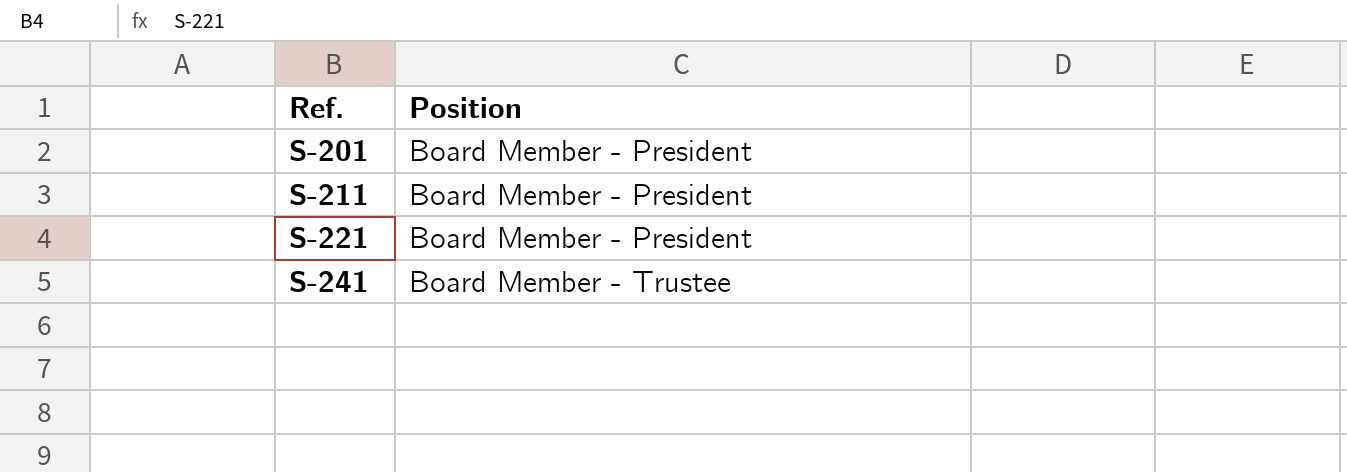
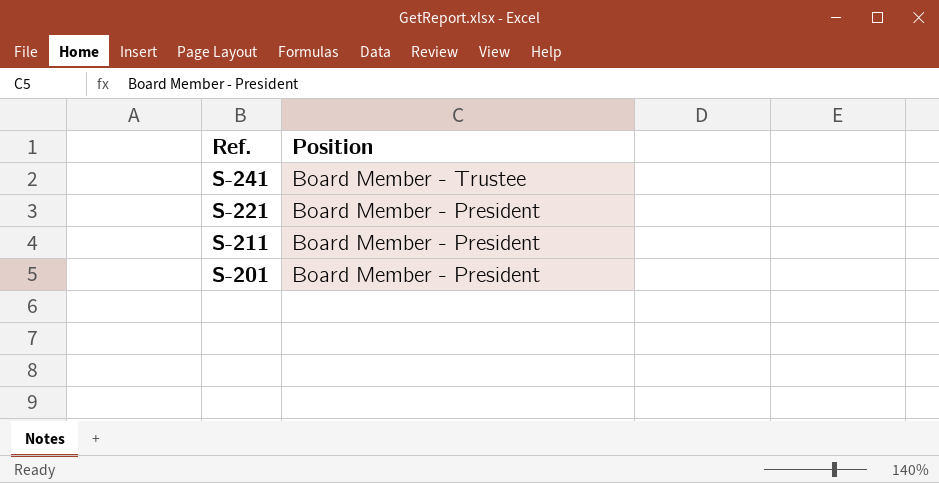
row order: Ref. ascending -> Ref. descending

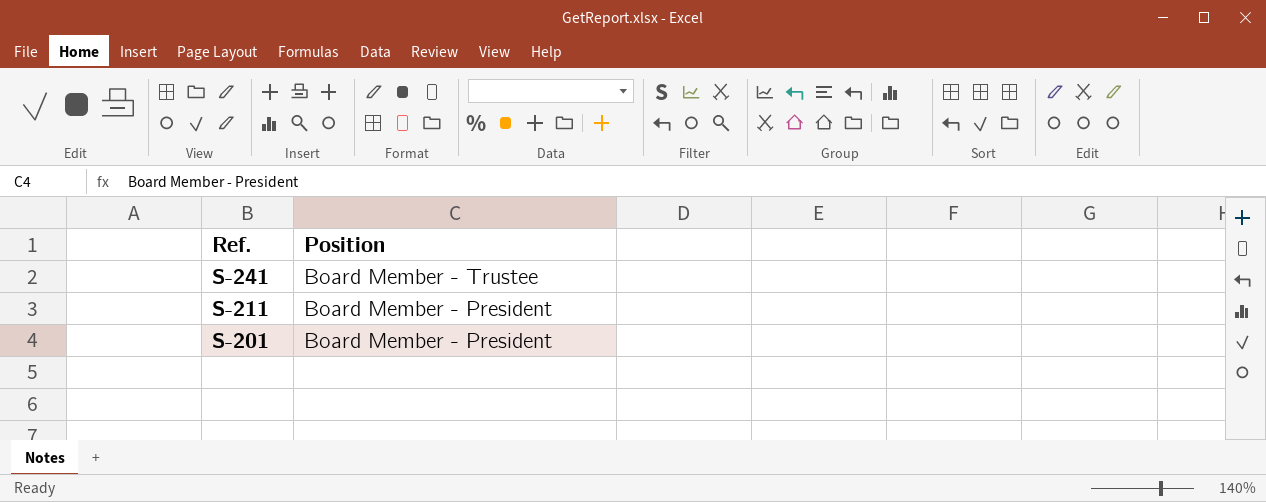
row S-221: Board Member - President -> none

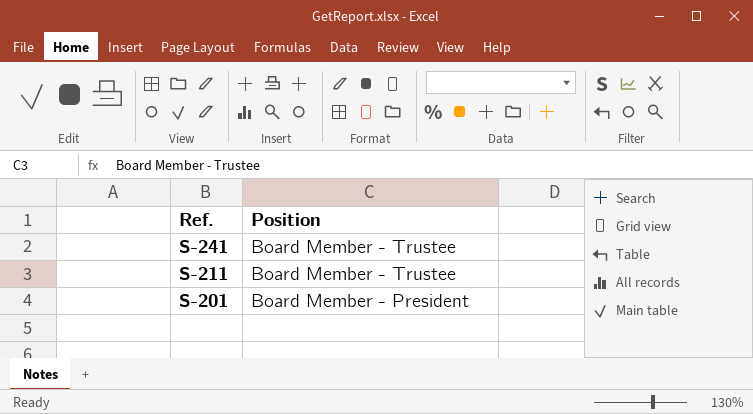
S-211 | Position: Board Member - President -> Board Member - Trustee

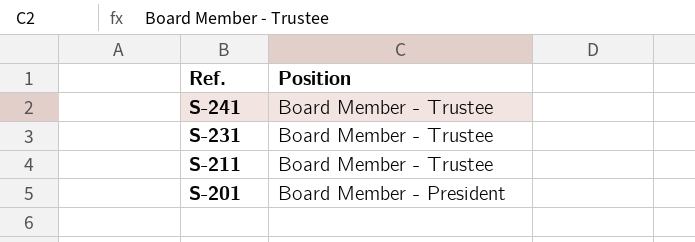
row S-231: none -> Board Member - Trustee

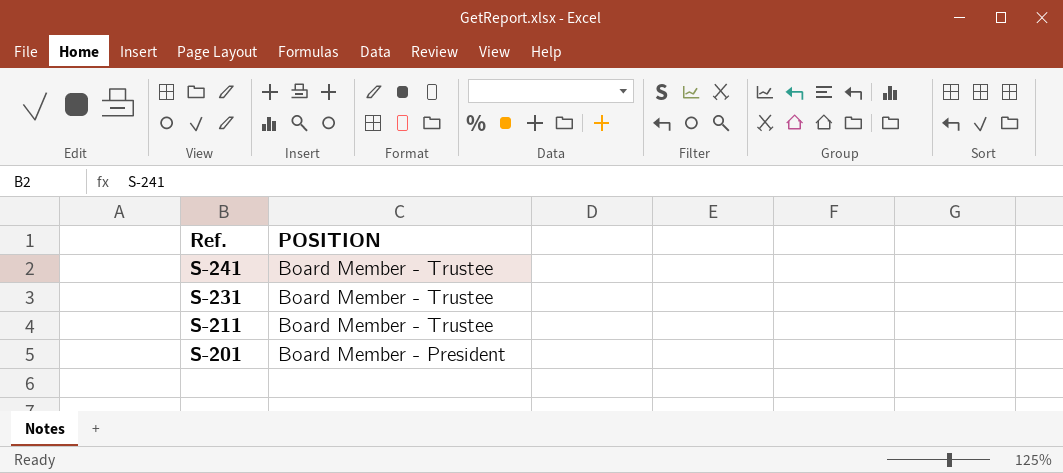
column name: Position -> POSITION

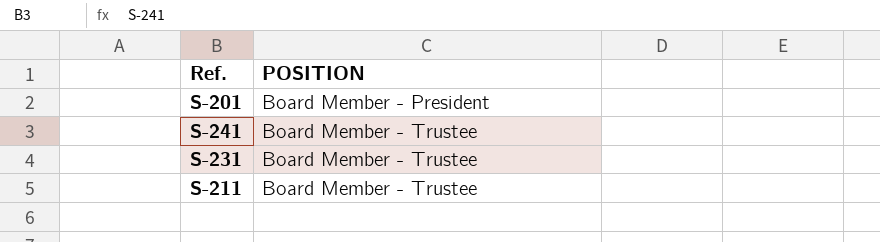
row order: Ref. descending -> POSITION ascending

